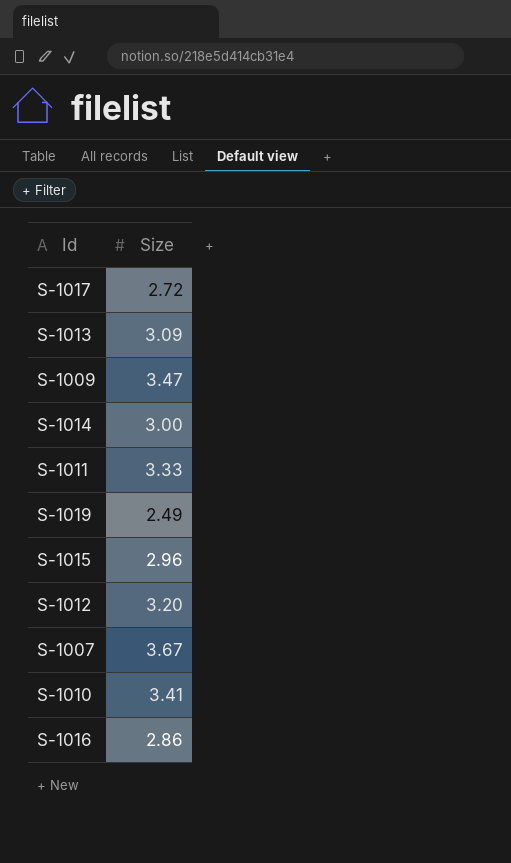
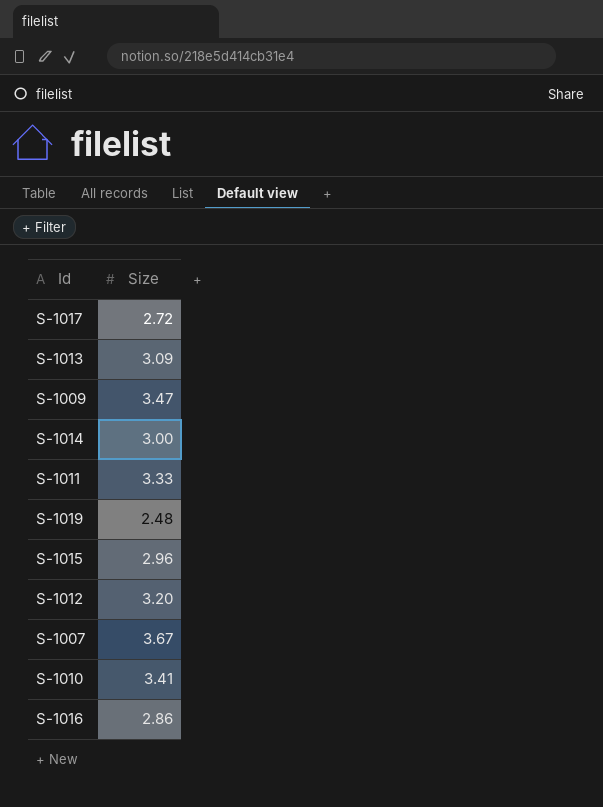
S-1019 | Size: 2.49 -> 2.48

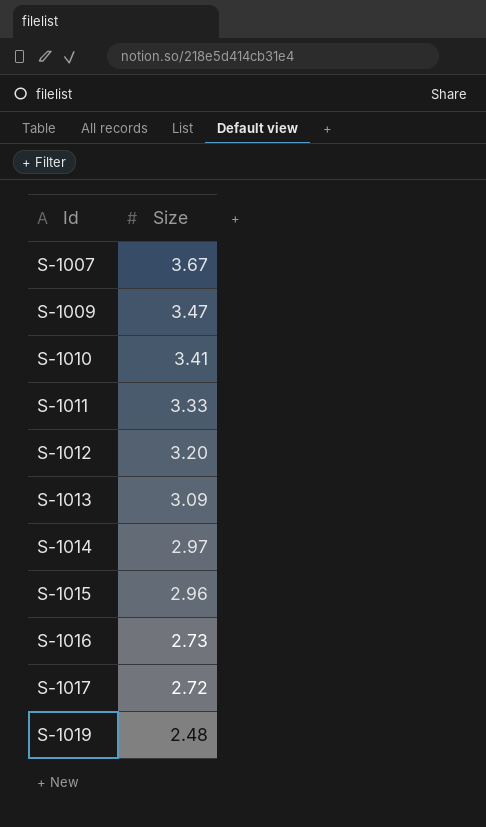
row order: none -> Id ascending
S-1014 | Size: 3.00 -> 2.97
S-1016 | Size: 2.86 -> 2.73

